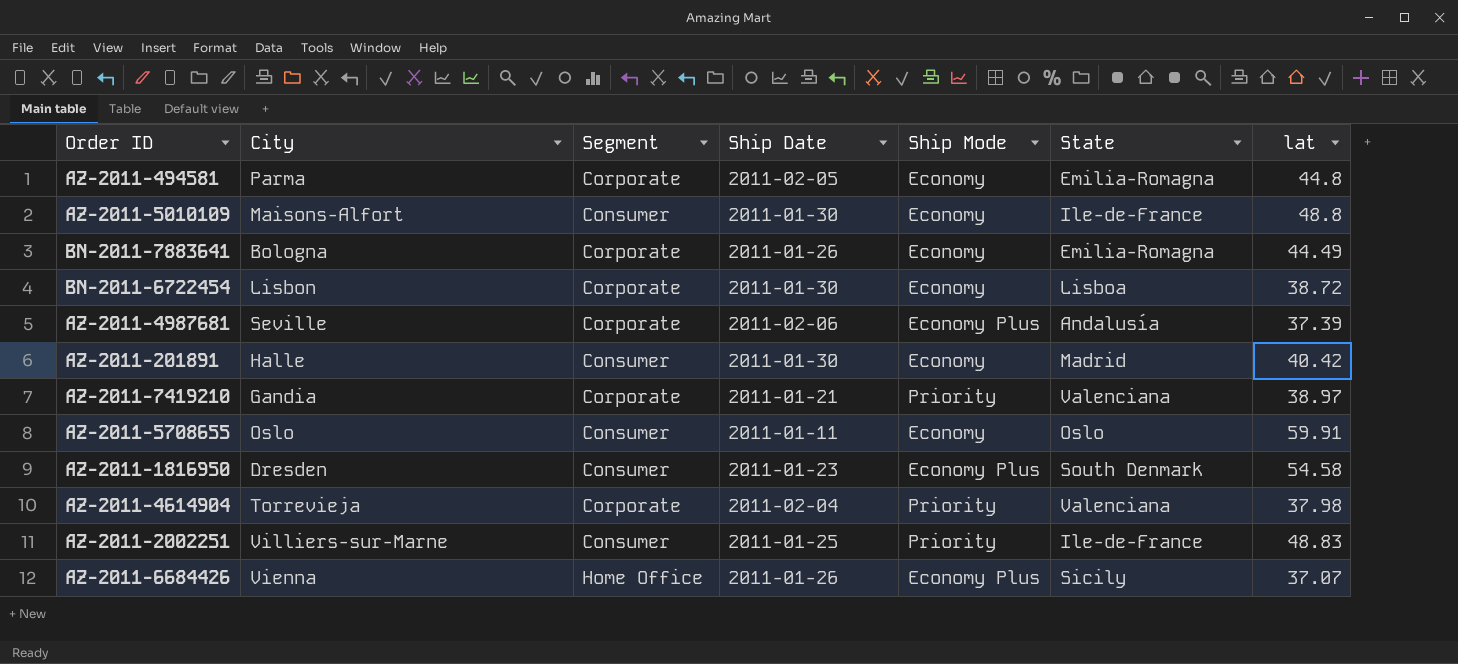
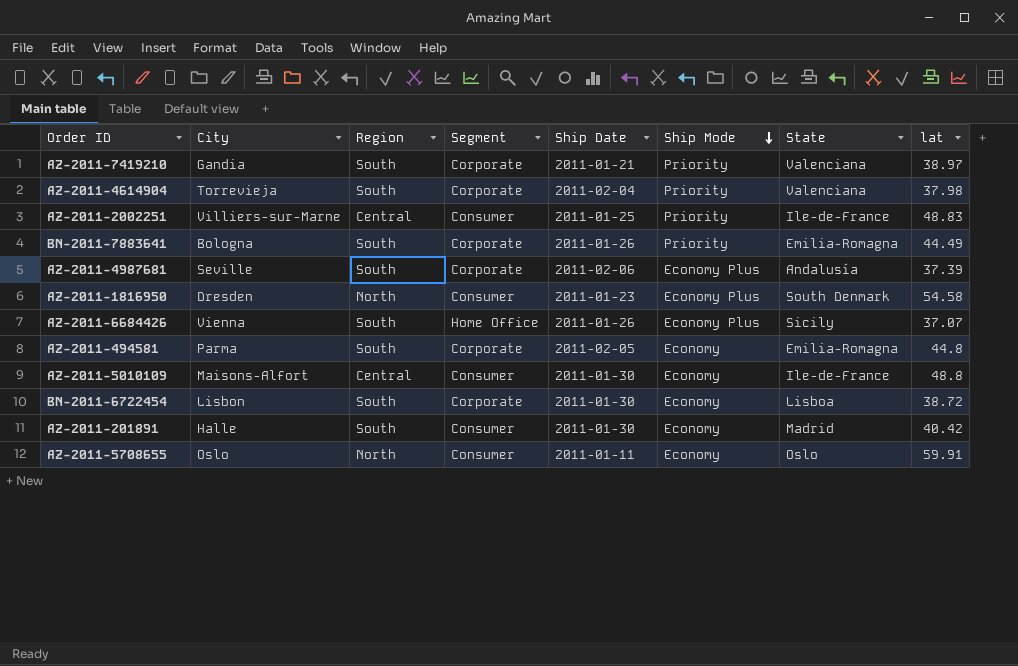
row order: none -> Ship Mode descending
column Region | position: none -> 3
BN-2011-7883641 | Ship Mode: Economy -> Priority

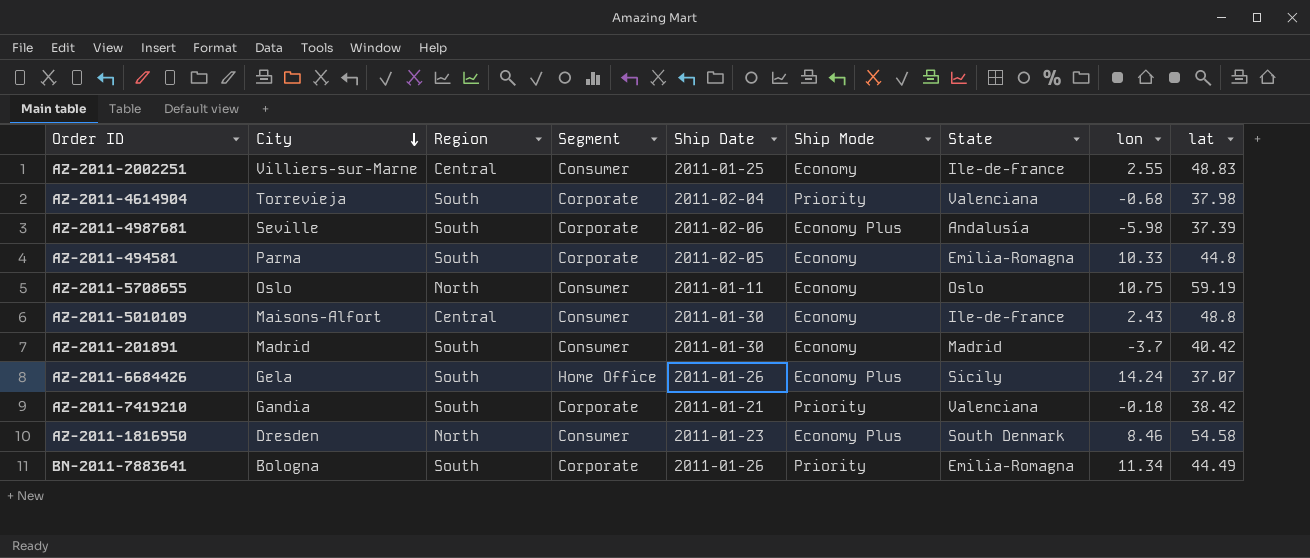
row order: Ship Mode descending -> City descending
column lon | position: none -> 8
row BN-2011-6722454: Lisbon | South | Corporate | 2011-01-30 | Economy | Lisboa | 38.72 -> none
AZ-2011-2002251 | Ship Mode: Priority -> Economy
AZ-2011-5708655 | lat: 59.91 -> 59.19
AZ-2011-201891 | City: Halle -> Madrid
AZ-2011-6684426 | City: Vienna -> Gela
AZ-2011-7419210 | lat: 38.97 -> 38.42

